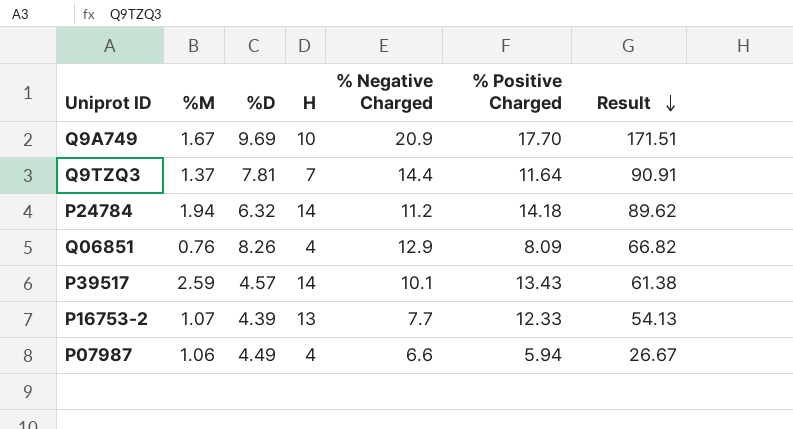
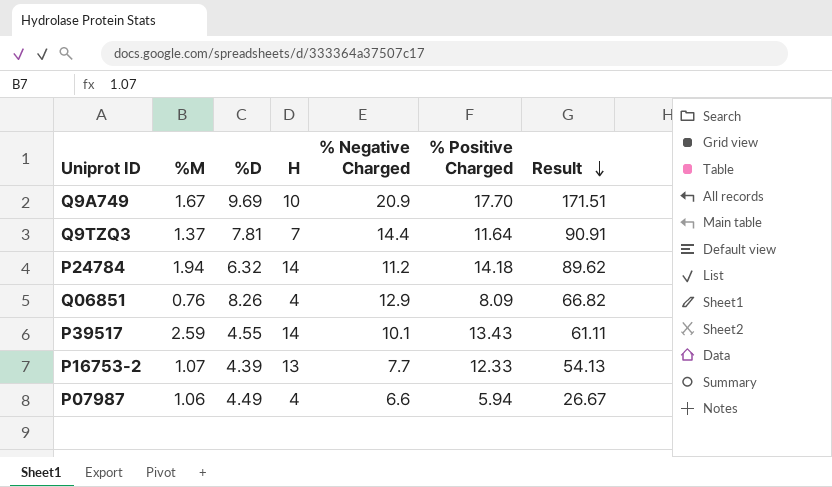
P39517 | %D: 4.57 -> 4.55
P39517 | Result: 61.38 -> 61.11

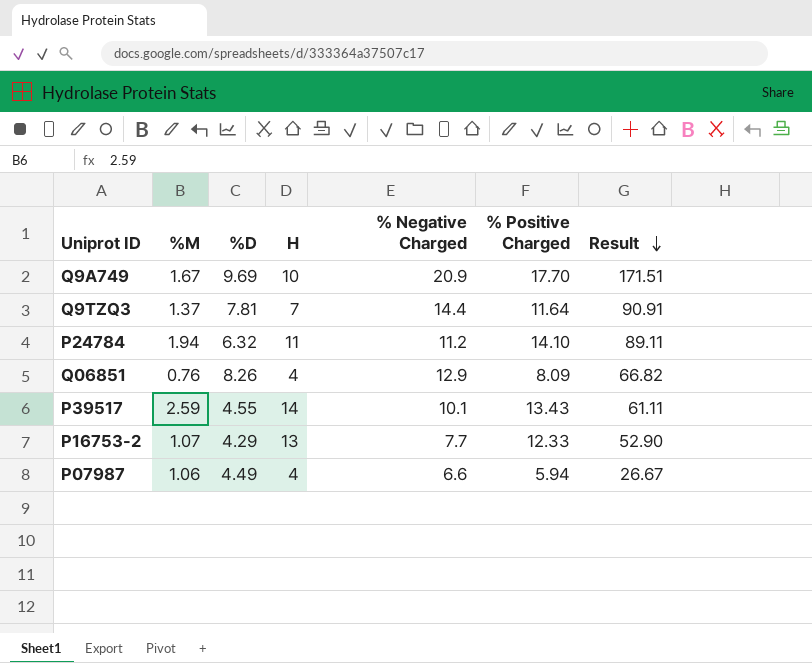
P24784 | H: 14 -> 11
P24784 | % Positive Charged: 14.18 -> 14.10
P24784 | Result: 89.62 -> 89.11
P16753-2 | %D: 4.39 -> 4.29
P16753-2 | Result: 54.13 -> 52.90

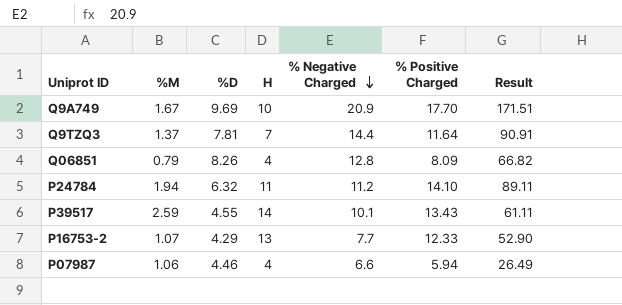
row order: Result descending -> % Negative Charged descending
Q06851 | %M: 0.76 -> 0.79
Q06851 | % Negative Charged: 12.9 -> 12.8
P07987 | %D: 4.49 -> 4.46
P07987 | Result: 26.67 -> 26.49

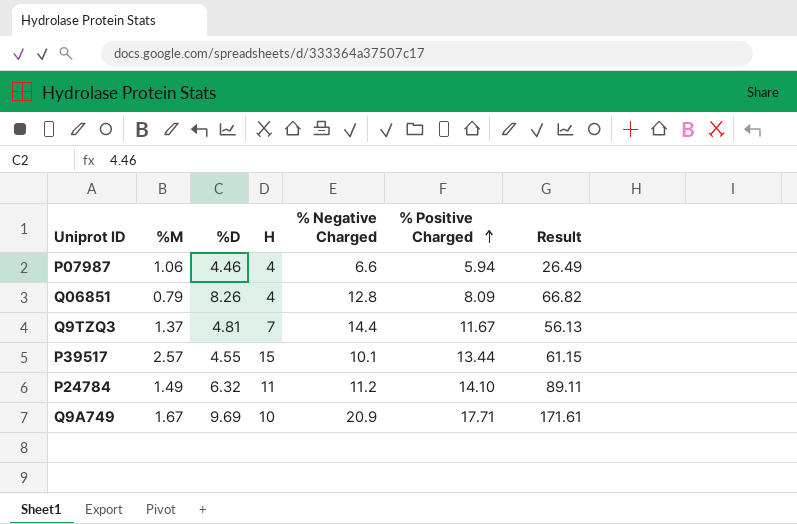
row order: % Negative Charged descending -> % Positive Charged ascending
row P16753-2: 1.07 | 4.29 | 13 | 7.7 | 12.33 | 52.90 -> none
Q9TZQ3 | %D: 7.81 -> 4.81
Q9TZQ3 | % Positive Charged: 11.64 -> 11.67
Q9TZQ3 | Result: 90.91 -> 56.13
P39517 | %M: 2.59 -> 2.57
P39517 | H: 14 -> 15
P39517 | % Positive Charged: 13.43 -> 13.44
P39517 | Result: 61.11 -> 61.15
P24784 | %M: 1.94 -> 1.49
Q9A749 | % Positive Charged: 17.70 -> 17.71
Q9A749 | Result: 171.51 -> 171.61

